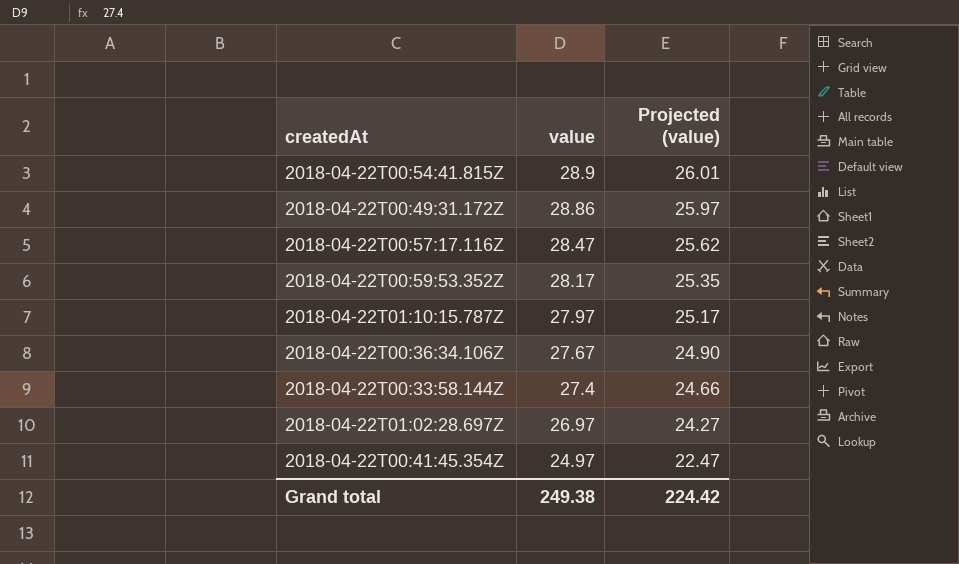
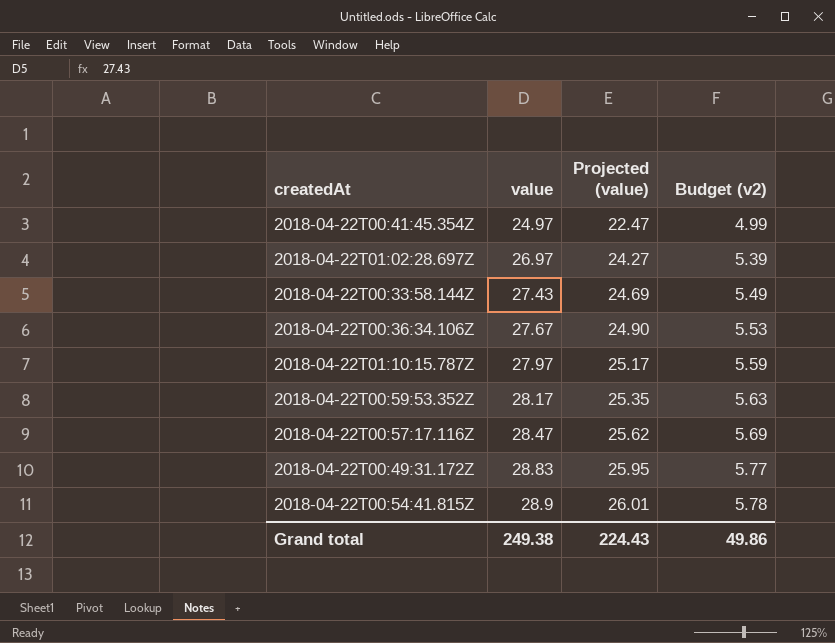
row order: value descending -> value ascending
column Budget (v2) | formula: none -> [value] * 0.2
2018-04-22T00:33:58.144Z | value: 27.4 -> 27.43
2018-04-22T00:33:58.144Z | Projected (value): 24.66 -> 24.69
2018-04-22T00:49:31.172Z | value: 28.86 -> 28.83
2018-04-22T00:49:31.172Z | Projected (value): 25.97 -> 25.95
Grand total | Projected (value): 224.42 -> 224.43

